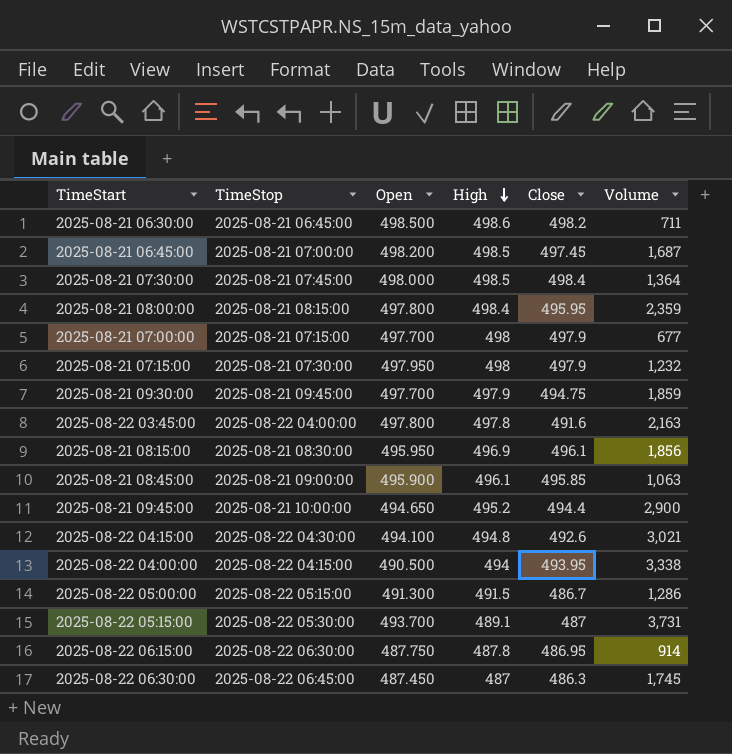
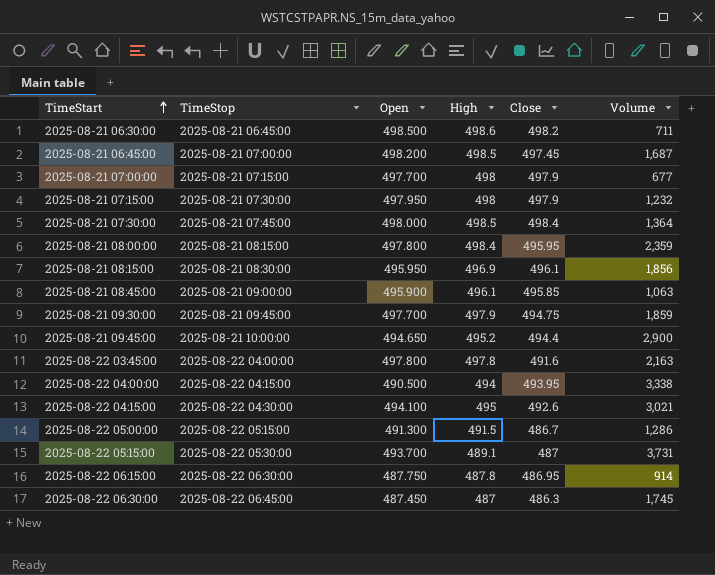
row order: High descending -> TimeStart ascending
2025-08-22 04:15:00 | High: 494.8 -> 495

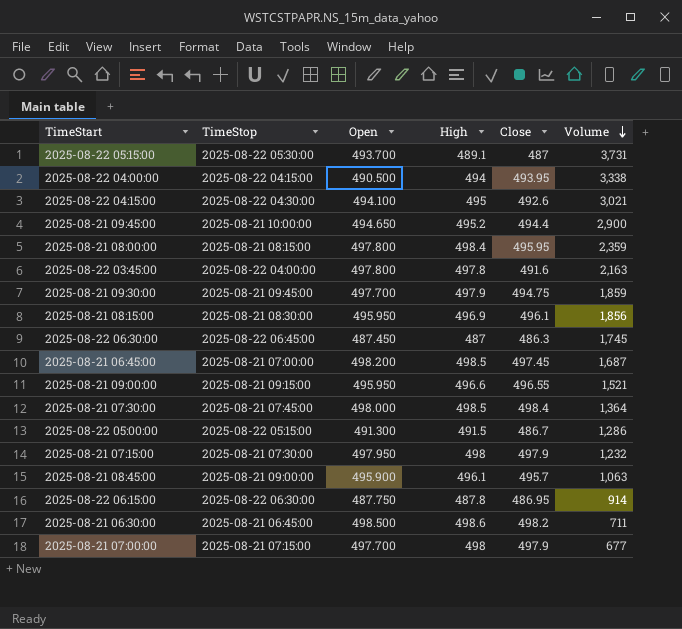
row order: TimeStart ascending -> Volume descending
row 2025-08-21 09:00:00: none -> 2025-08-21 09:15:00 | 495.950 | 496.6 | 496.55 | 1,521
2025-08-21 08:45:00 | Close: 495.85 -> 495.7

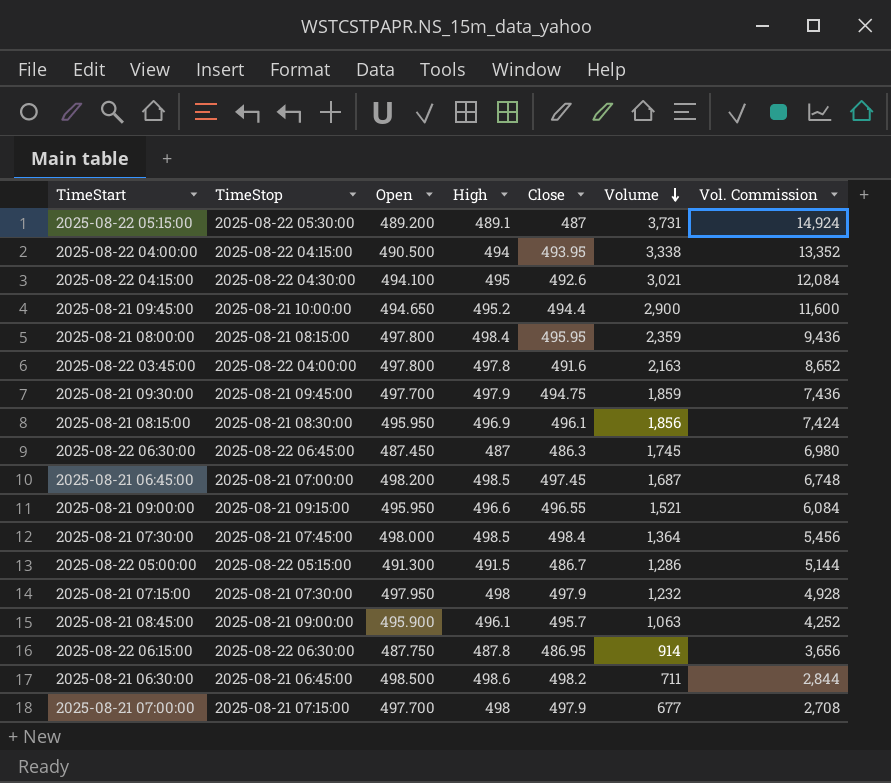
column Vol. Commission | formula: none -> [Volume] * 4
2025-08-22 05:15:00 | Open: 493.700 -> 489.200

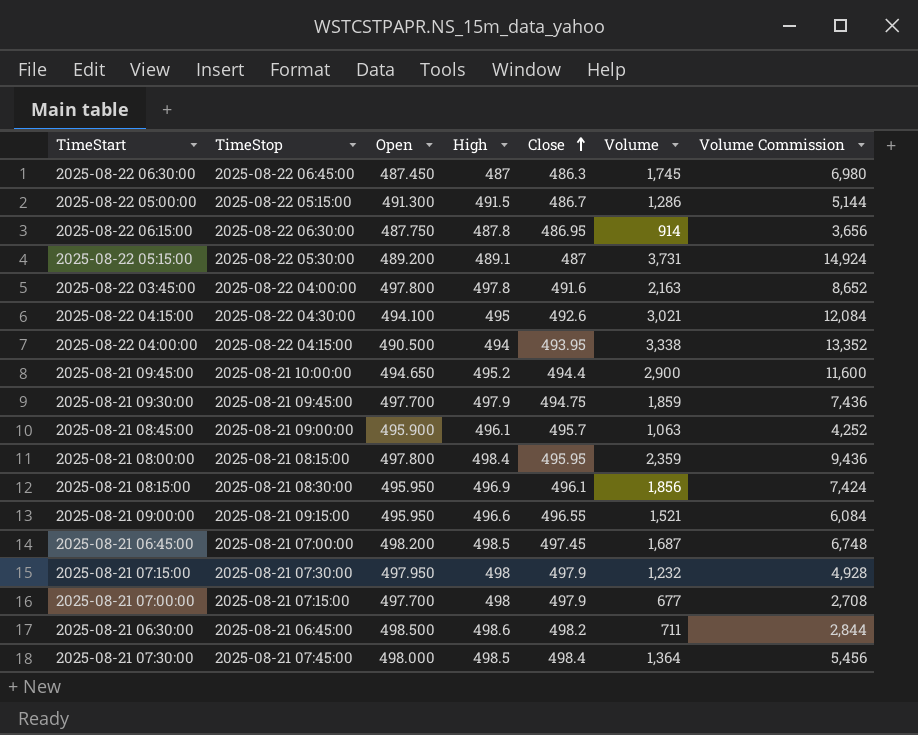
row order: Volume descending -> Close ascending
column name: Vol. Commission -> Volume Commission

